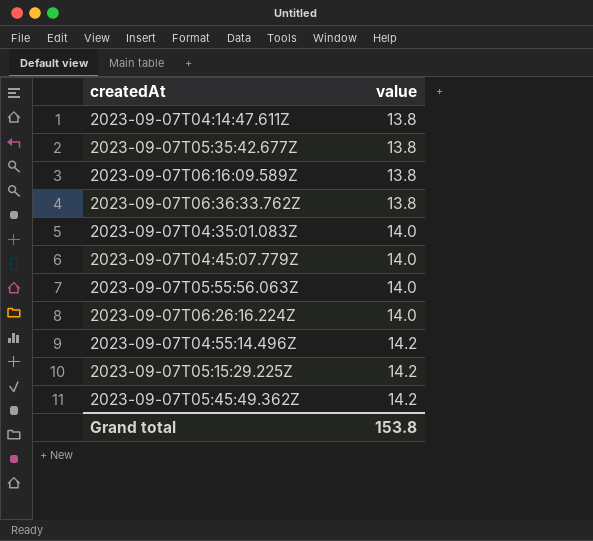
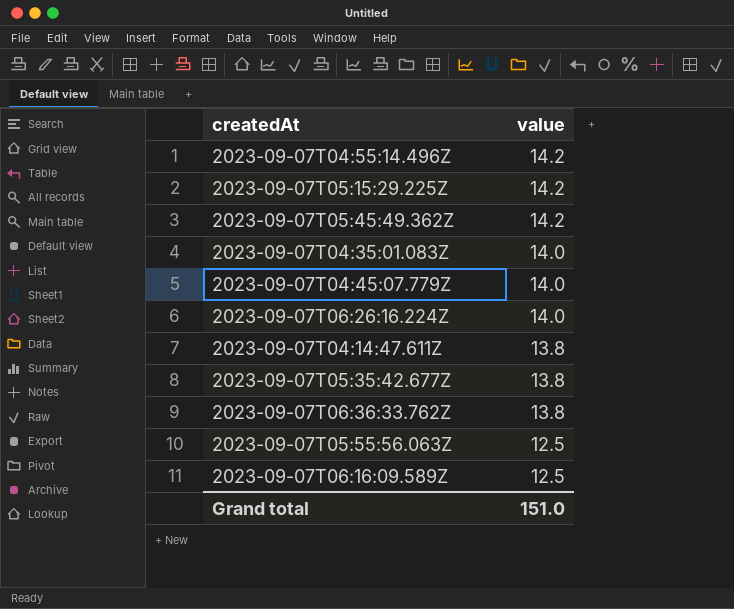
row order: value ascending -> value descending
2023-09-07T05:55:56.063Z | value: 14.0 -> 12.5
2023-09-07T06:16:09.589Z | value: 13.8 -> 12.5
Grand total | value: 153.8 -> 151.0

